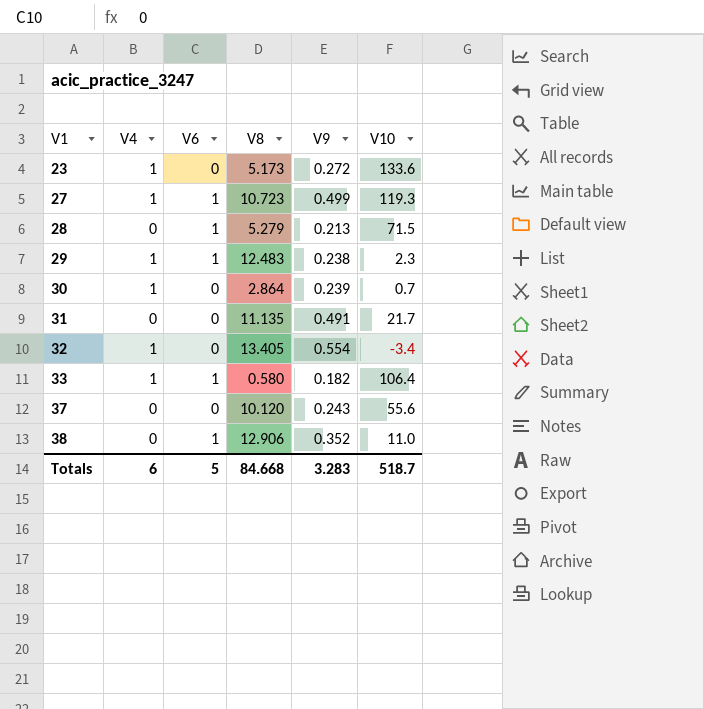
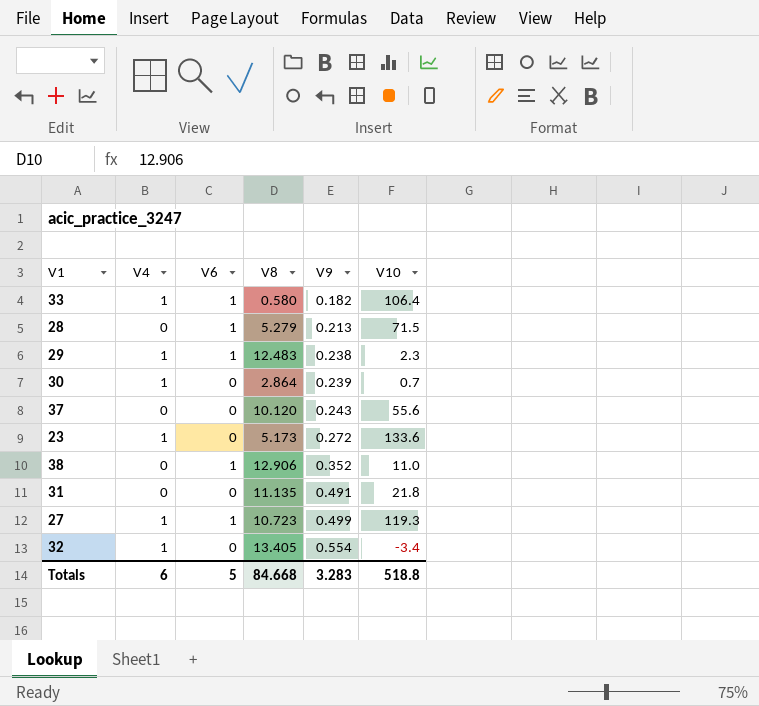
row order: V1 ascending -> V9 ascending
31 | V10: 21.7 -> 21.8
Totals | V10: 518.7 -> 518.8

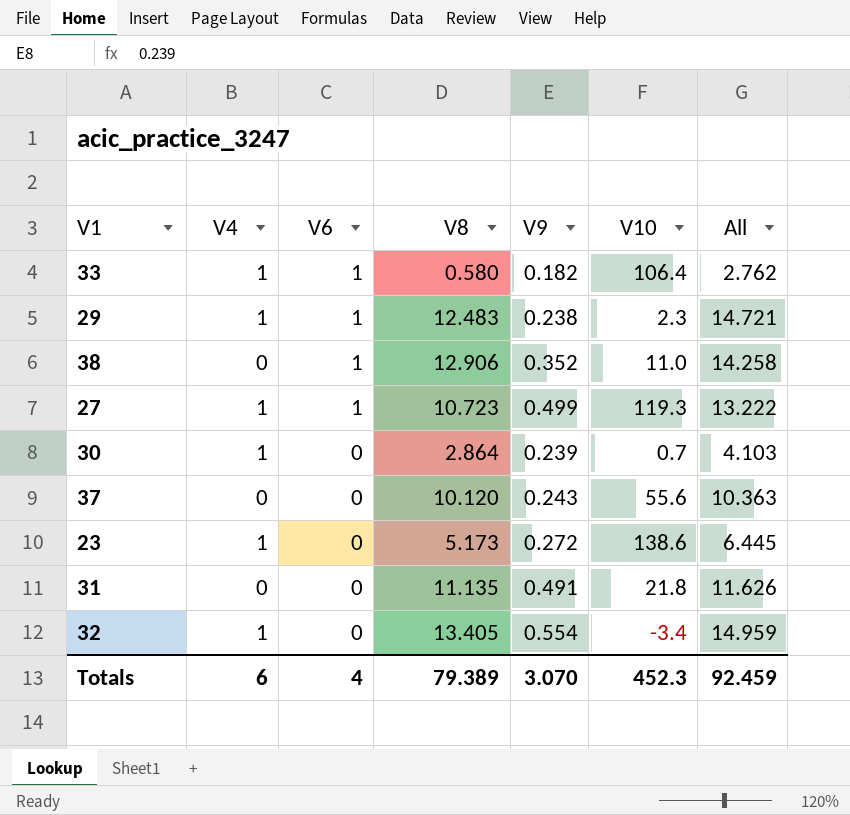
row order: V9 ascending -> V6 descending
column All | formula: none -> [V4] + [V6] + [V8] + [V9]
row 28: 0 | 1 | 5.279 | 0.213 | 71.5 -> none
23 | V10: 133.6 -> 138.6
Totals | V6: 5 -> 4
Totals | V8: 84.668 -> 79.389
Totals | V9: 3.283 -> 3.070
Totals | V10: 518.8 -> 452.3

